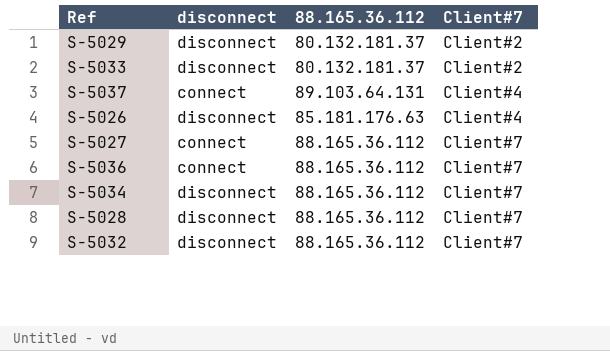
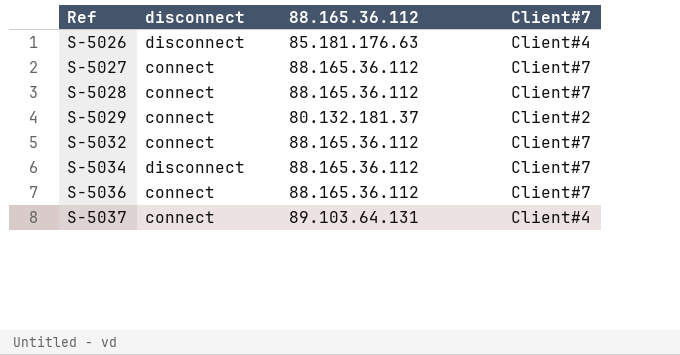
row order: Client#7 ascending -> Ref ascending
row S-5033: disconnect | 80.132.181.37 | Client#2 -> none
S-5028 | disconnect: disconnect -> connect
S-5029 | disconnect: disconnect -> connect
S-5032 | disconnect: disconnect -> connect

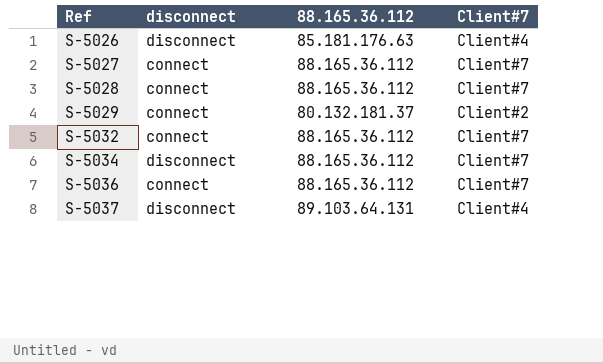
S-5037 | disconnect: connect -> disconnect

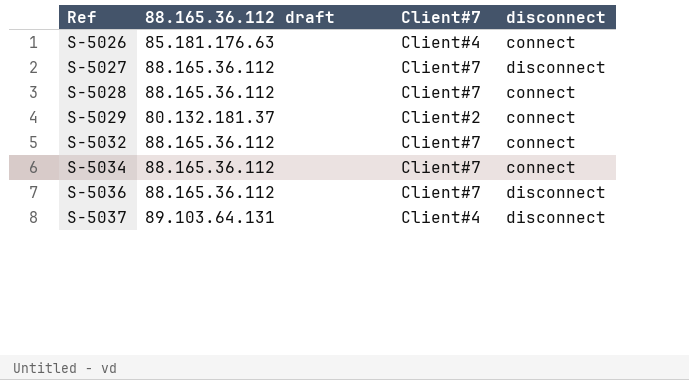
column name: 88.165.36.112 -> 88.165.36.112 draft
column disconnect | position: 2 -> 4
S-5026 | disconnect: disconnect -> connect
S-5027 | disconnect: connect -> disconnect
S-5034 | disconnect: disconnect -> connect
S-5036 | disconnect: connect -> disconnect

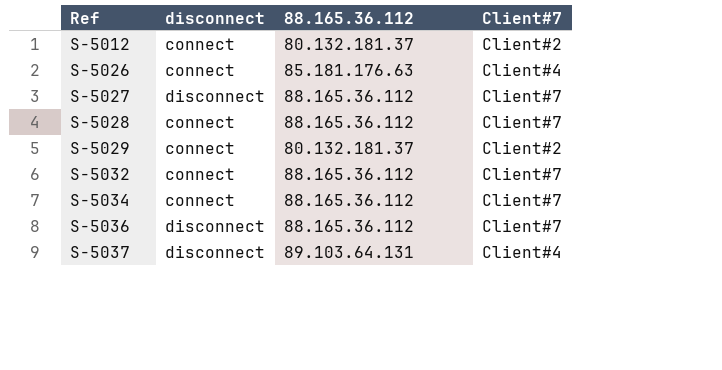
column disconnect | position: 4 -> 2
column name: 88.165.36.112 draft -> 88.165.36.112
row S-5012: none -> connect | 80.132.181.37 | Client#2

